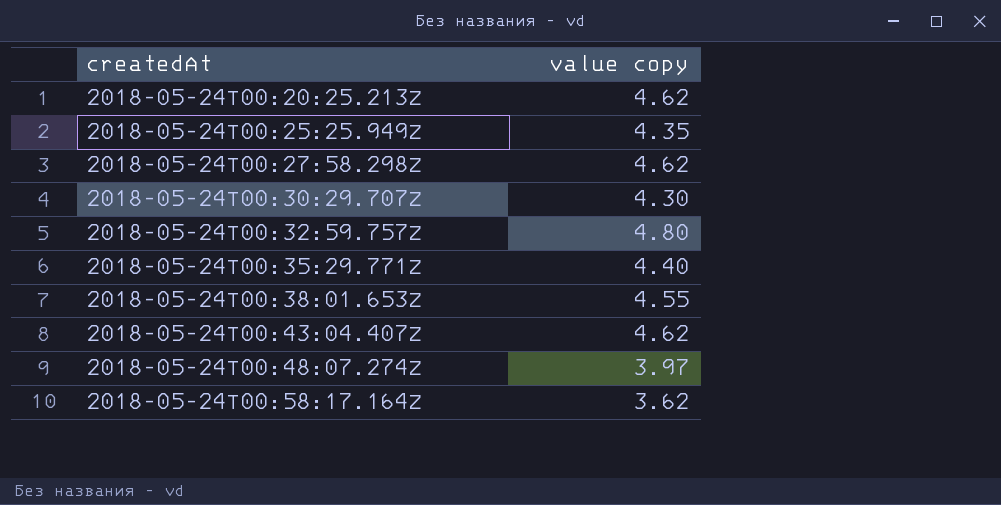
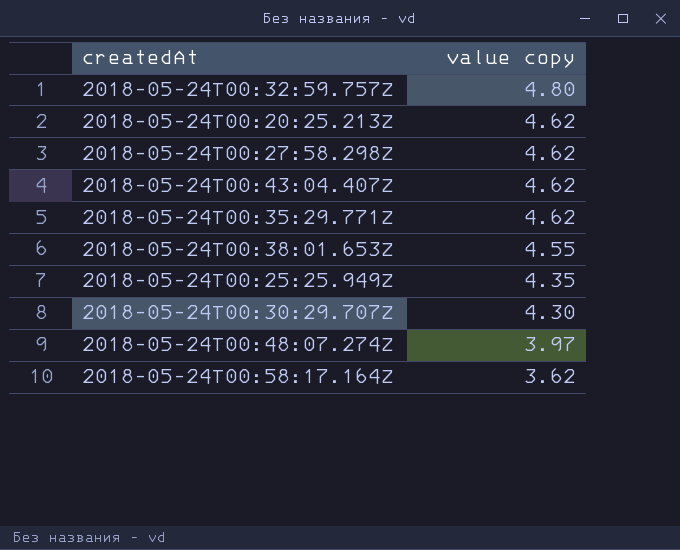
row order: createdAt ascending -> value copy descending
2018-05-24T00:35:29.771Z | value copy: 4.40 -> 4.62

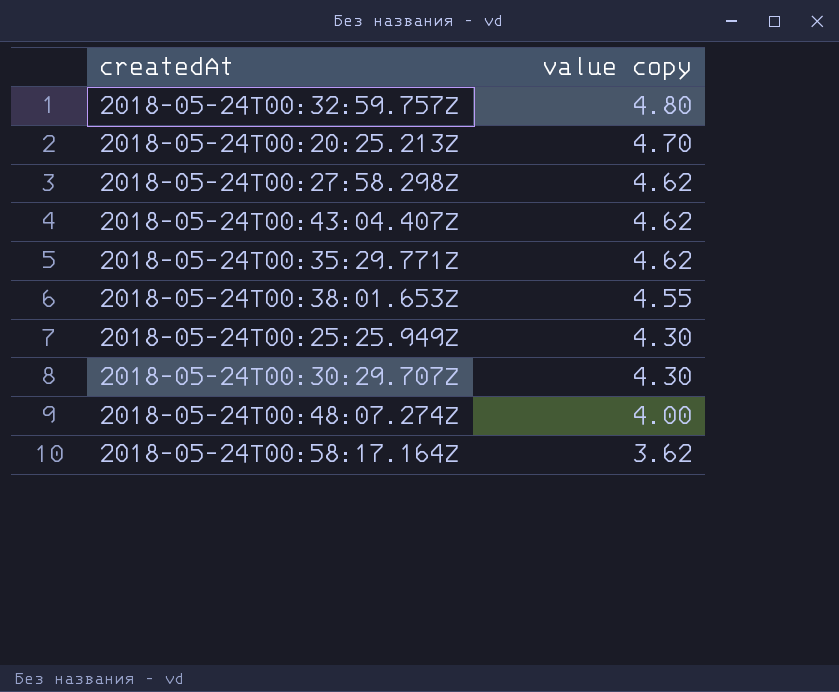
2018-05-24T00:20:25.213Z | value copy: 4.62 -> 4.70
2018-05-24T00:25:25.949Z | value copy: 4.35 -> 4.30
2018-05-24T00:48:07.274Z | value copy: 3.97 -> 4.00

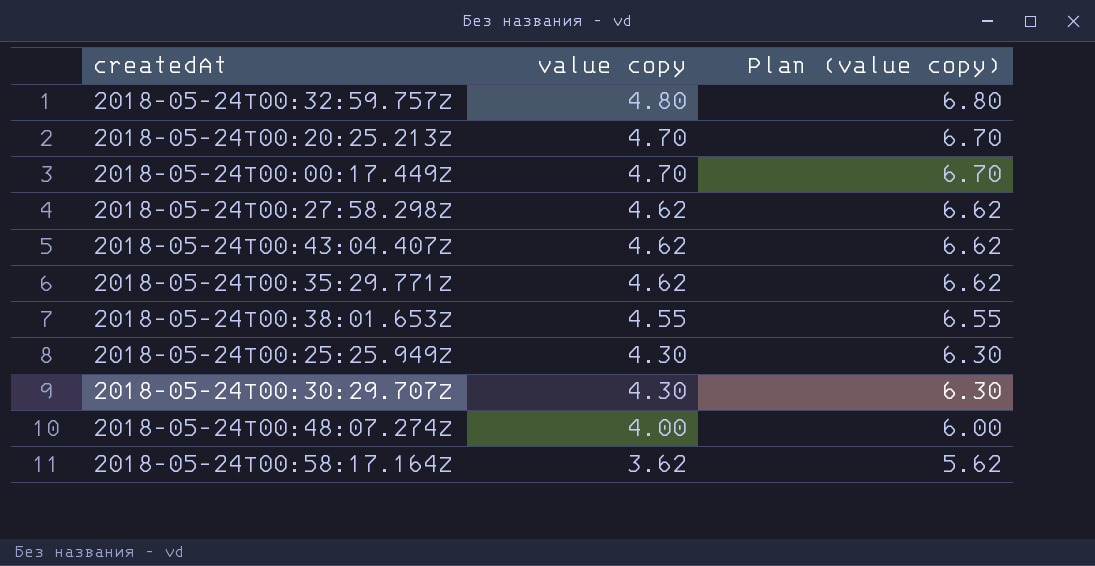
column Plan (value copy) | formula: none -> [value copy] + 2
row 2018-05-24T00:00:17.449Z: none -> 4.70 | 6.70

